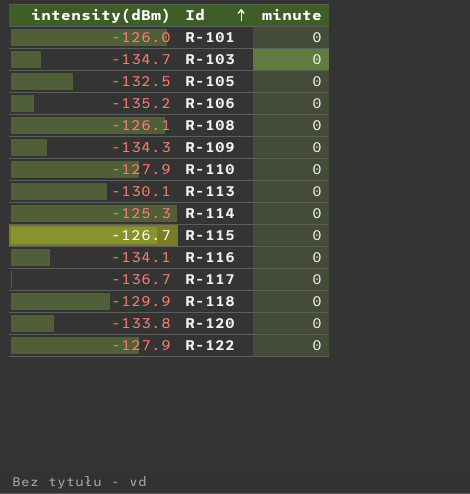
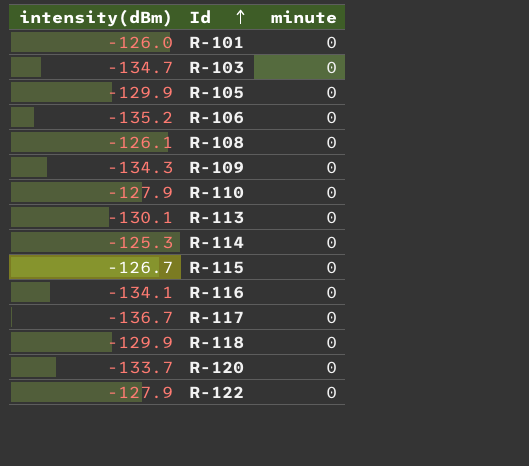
R-105 | intensity(dBm): -132.5 -> -129.9
R-120 | intensity(dBm): -133.8 -> -133.7

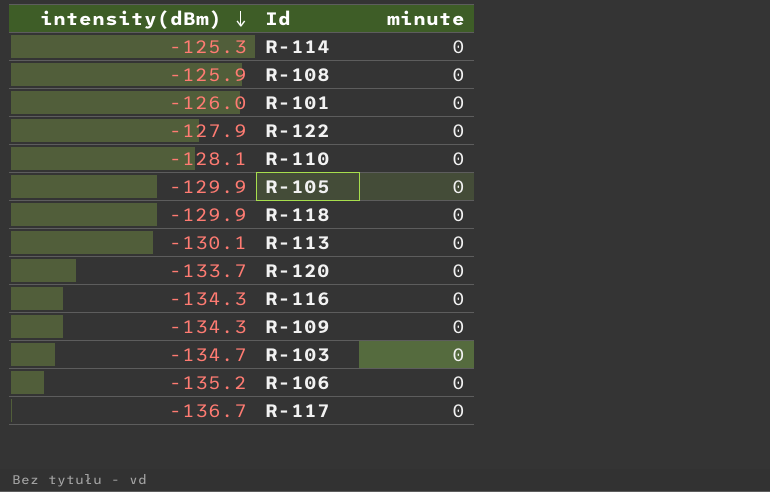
row order: Id ascending -> intensity(dBm) descending
row R-115: -126.7 | 0 -> none
R-108 | intensity(dBm): -126.1 -> -125.9
R-110 | intensity(dBm): -127.9 -> -128.1
R-116 | intensity(dBm): -134.1 -> -134.3

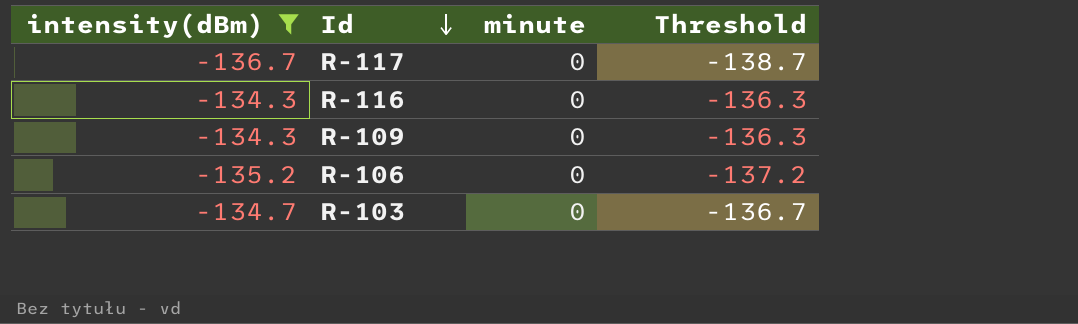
filter: none -> intensity(dBm) <= -134.3
row order: intensity(dBm) descending -> Id descending
column Threshold | formula: none -> [intensity(dBm)] - 2

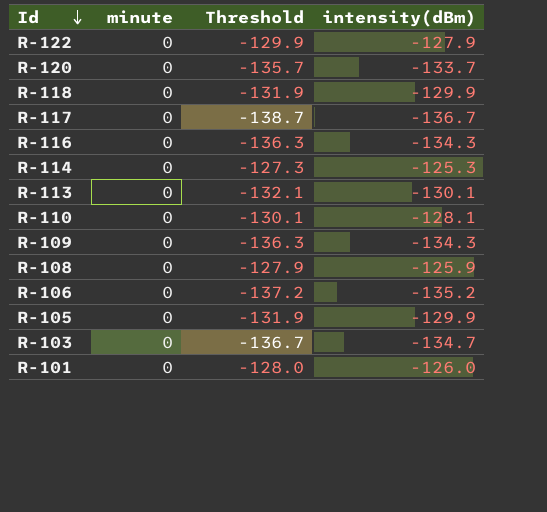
filter: intensity(dBm) <= -134.3 -> none
column intensity(dBm) | position: 1 -> 4

